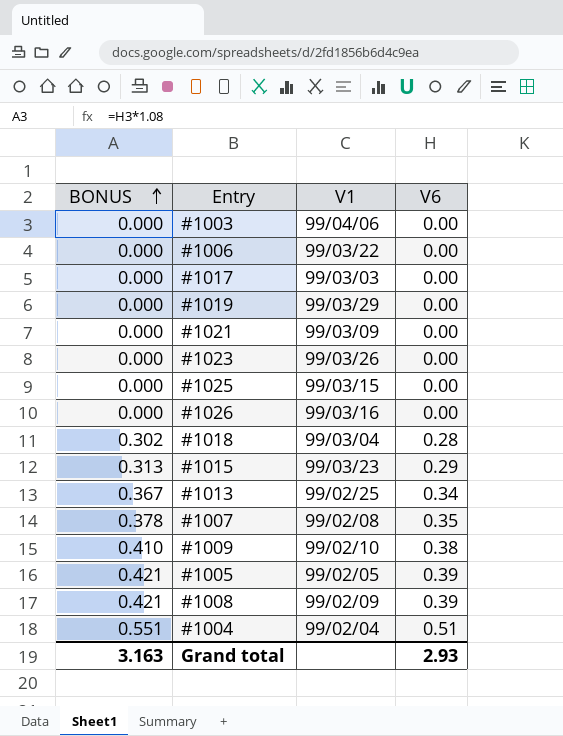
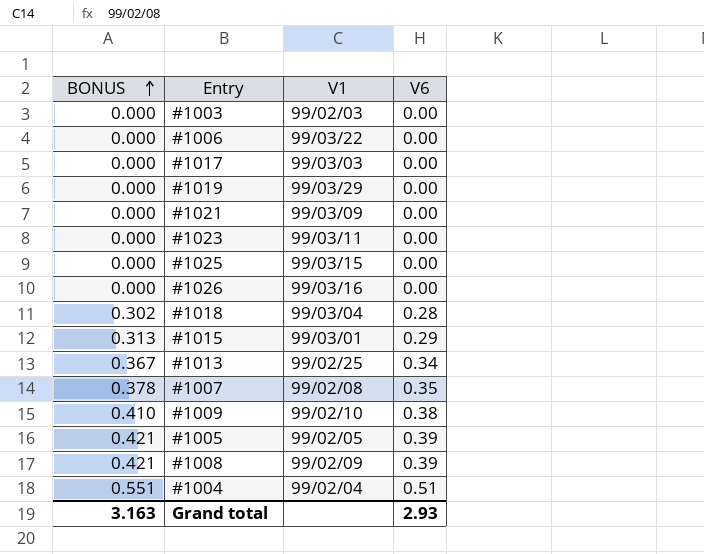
#1003 | V1: 99/04/06 -> 99/02/03
#1023 | V1: 99/03/26 -> 99/03/11
#1015 | V1: 99/03/23 -> 99/03/01

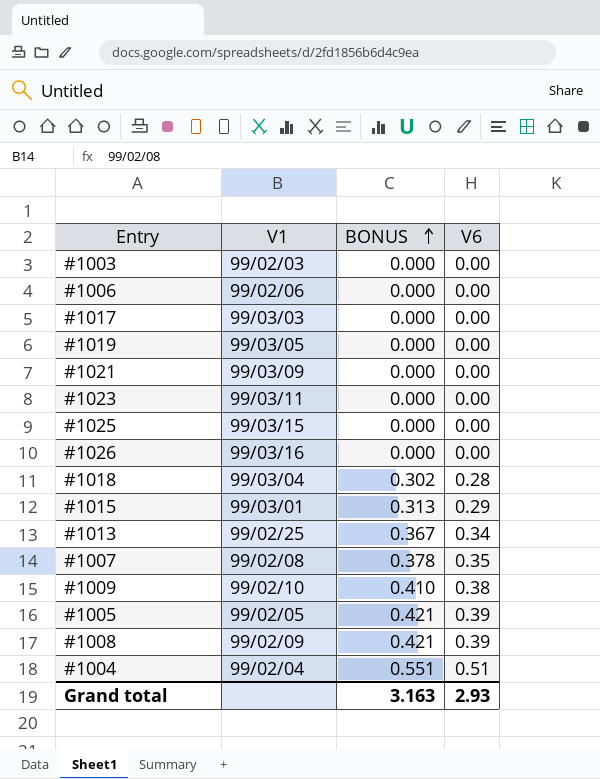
column BONUS | position: 1 -> 3
#1006 | V1: 99/03/22 -> 99/02/06
#1019 | V1: 99/03/29 -> 99/03/05

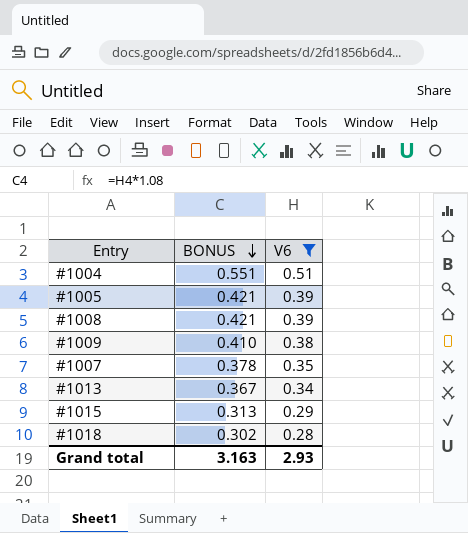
filter: none -> V6 != 0.00
row order: BONUS ascending -> BONUS descending
column V1 | position: 2 -> none

